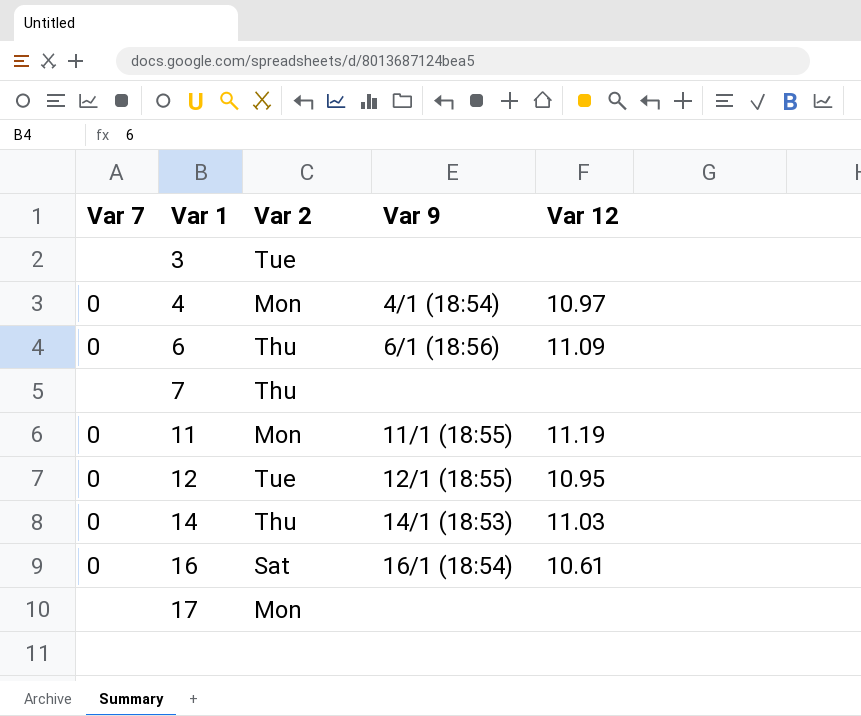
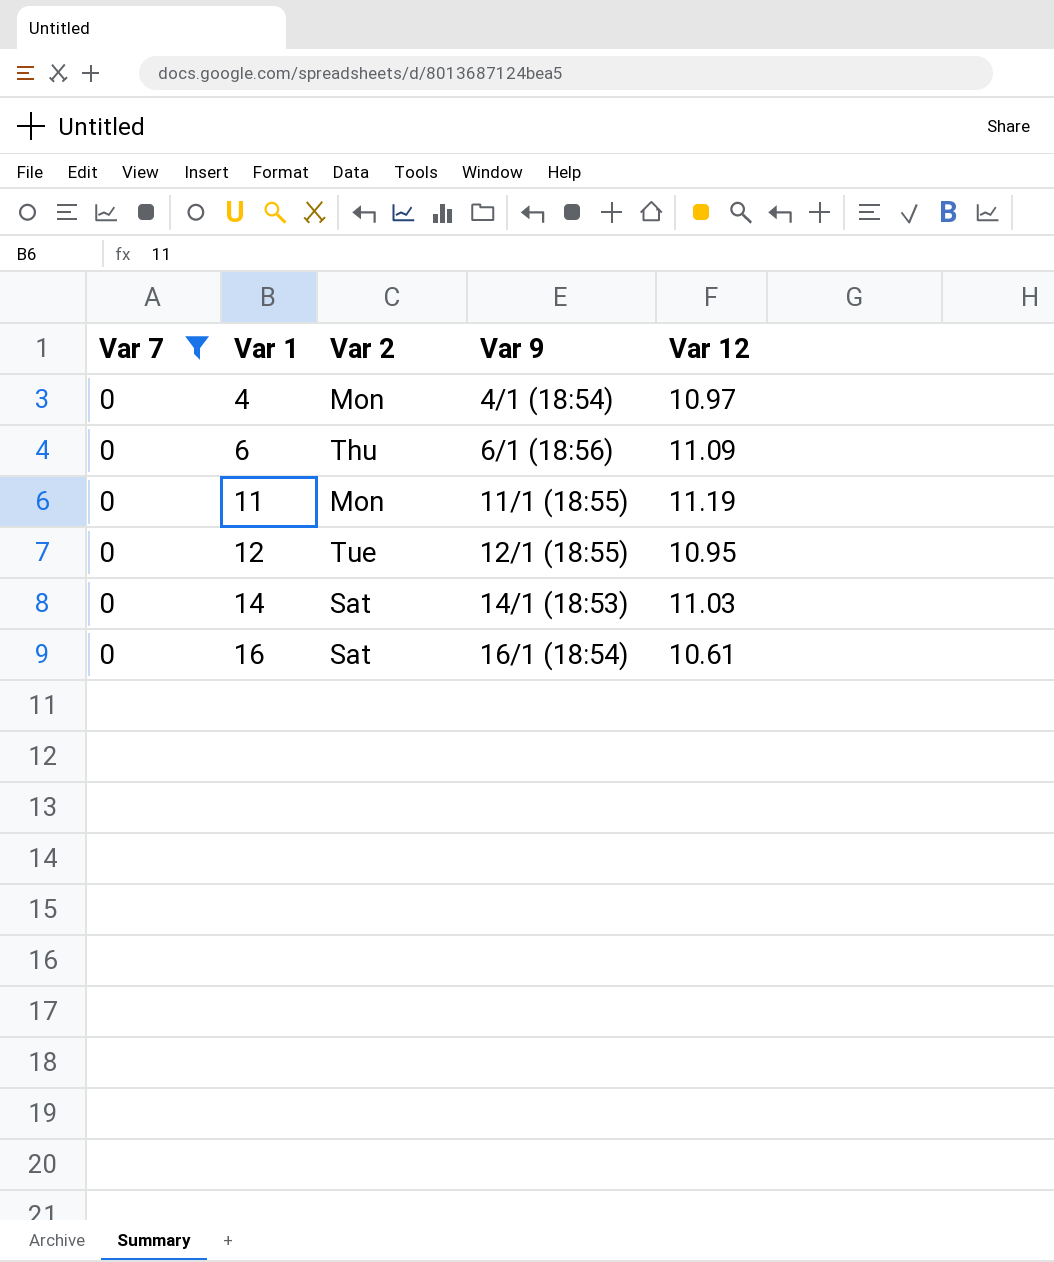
filter: none -> Var 7 = 0
14 | Var 2: Thu -> Sat

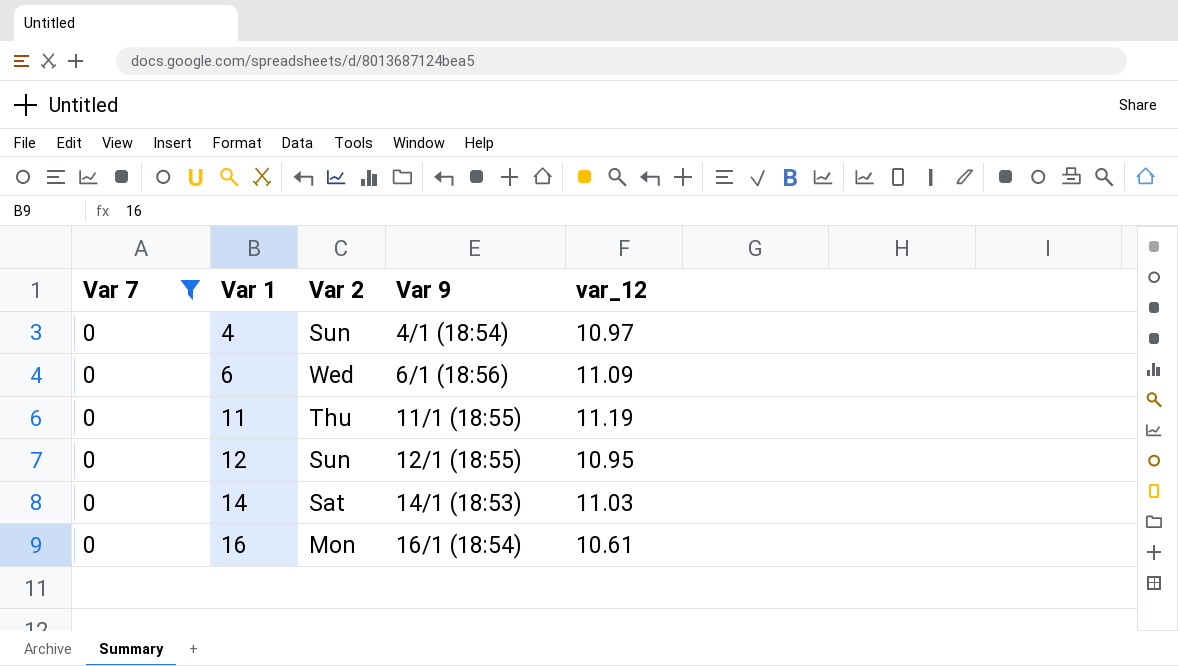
column name: Var 12 -> var_12
4 | Var 2: Mon -> Sun
6 | Var 2: Thu -> Wed
11 | Var 2: Mon -> Thu
12 | Var 2: Tue -> Sun
16 | Var 2: Sat -> Mon

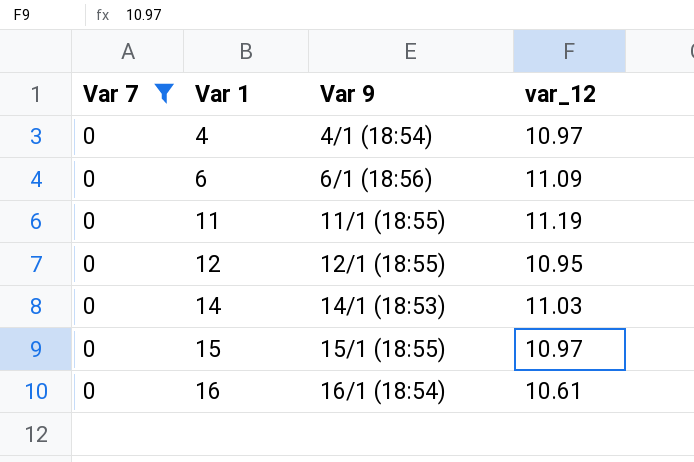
column Var 2 | position: 3 -> none
row 15: none -> 0 | 15/1 (18:55) | 10.97

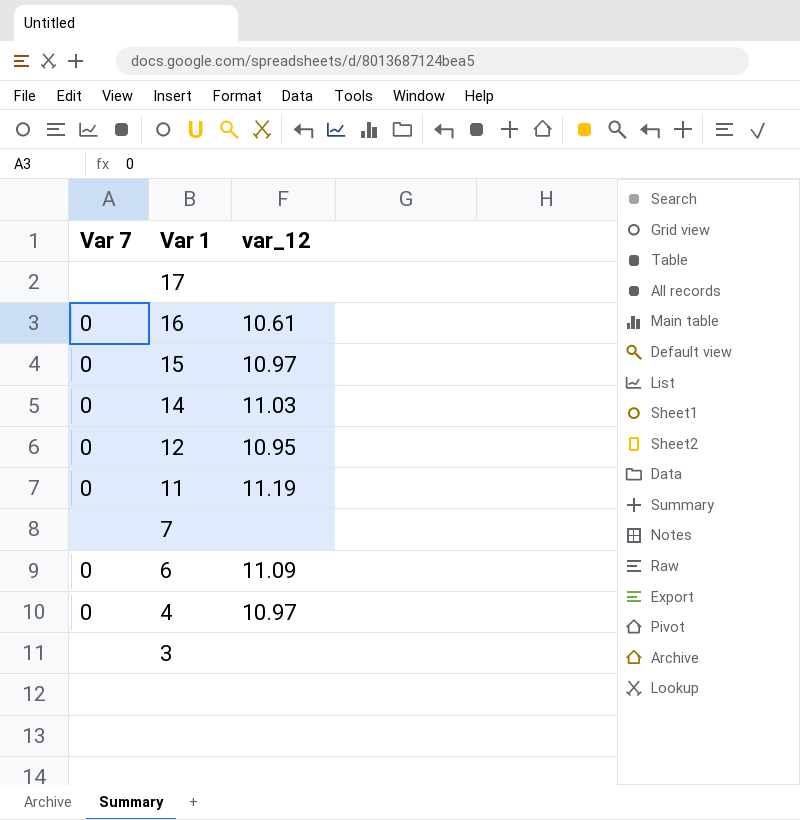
filter: Var 7 = 0 -> none
row order: Var 1 ascending -> Var 1 descending
column Var 9 | position: 3 -> none

